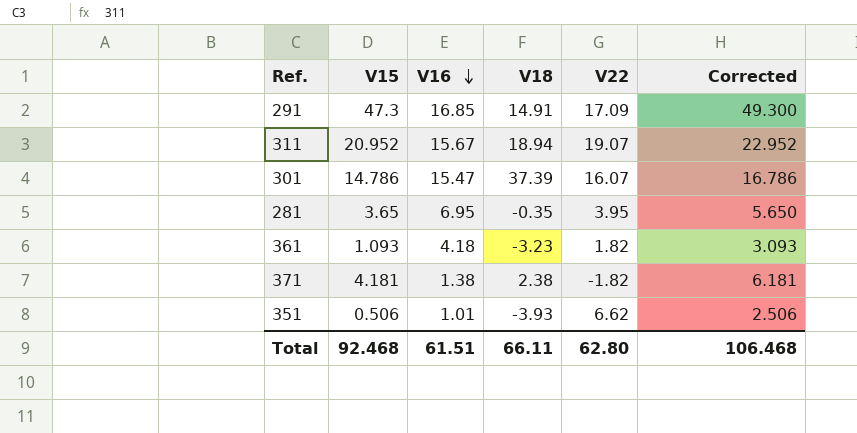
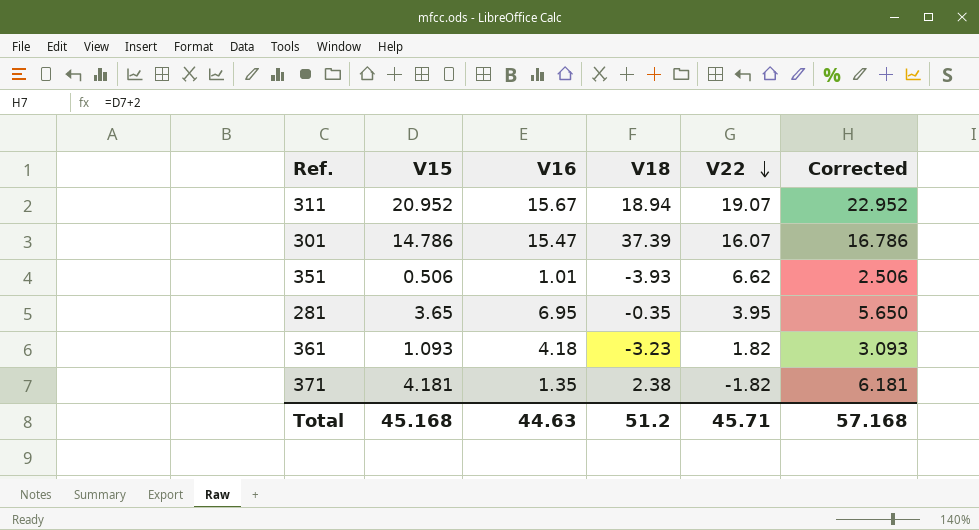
row order: V16 descending -> V22 descending
row 291: 47.3 | 16.85 | 14.91 | 17.09 | 49.300 -> none
371 | V16: 1.38 -> 1.35
Total | V15: 92.468 -> 45.168
Total | V16: 61.51 -> 44.63
Total | V18: 66.11 -> 51.2
Total | V22: 62.80 -> 45.71
Total | Corrected: 106.468 -> 57.168

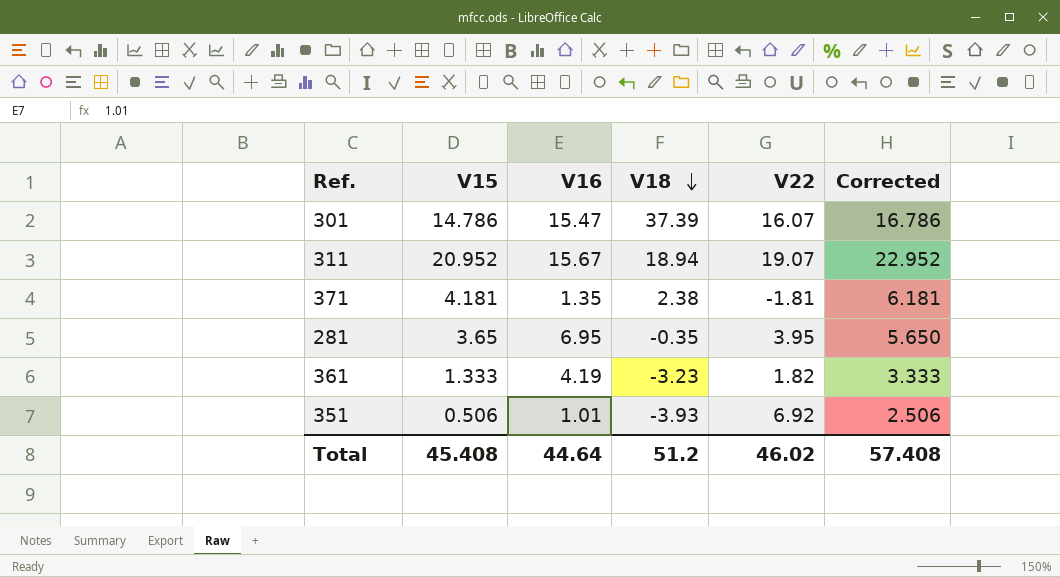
row order: V22 descending -> V18 descending
371 | V22: -1.82 -> -1.81
361 | V15: 1.093 -> 1.333
361 | V16: 4.18 -> 4.19
361 | Corrected: 3.093 -> 3.333
351 | V22: 6.62 -> 6.92
Total | V15: 45.168 -> 45.408
Total | V16: 44.63 -> 44.64
Total | V22: 45.71 -> 46.02
Total | Corrected: 57.168 -> 57.408

